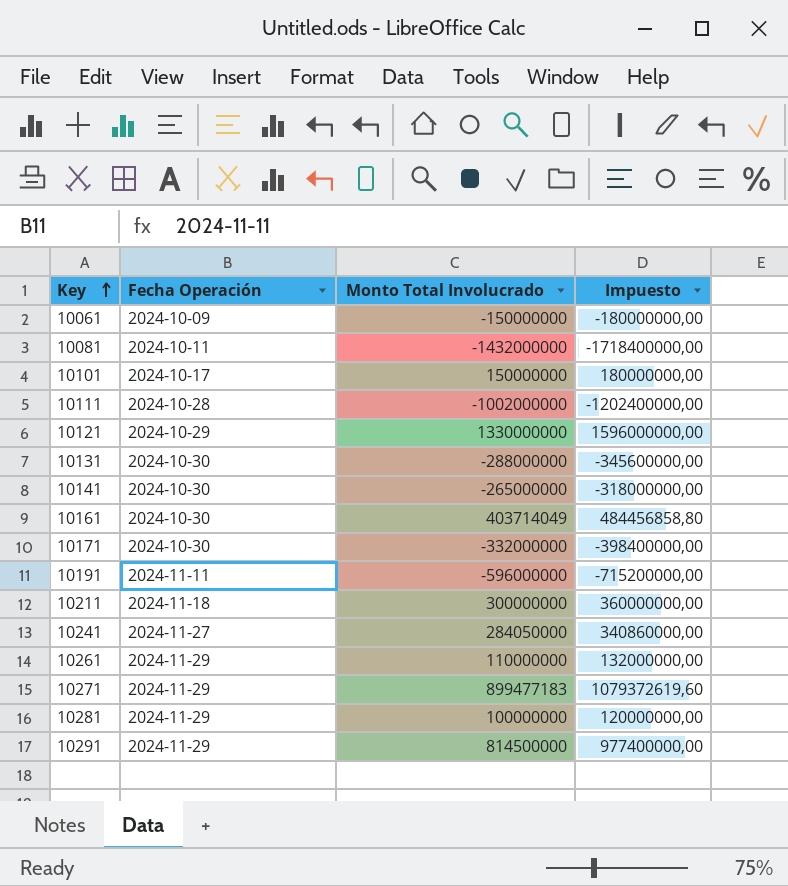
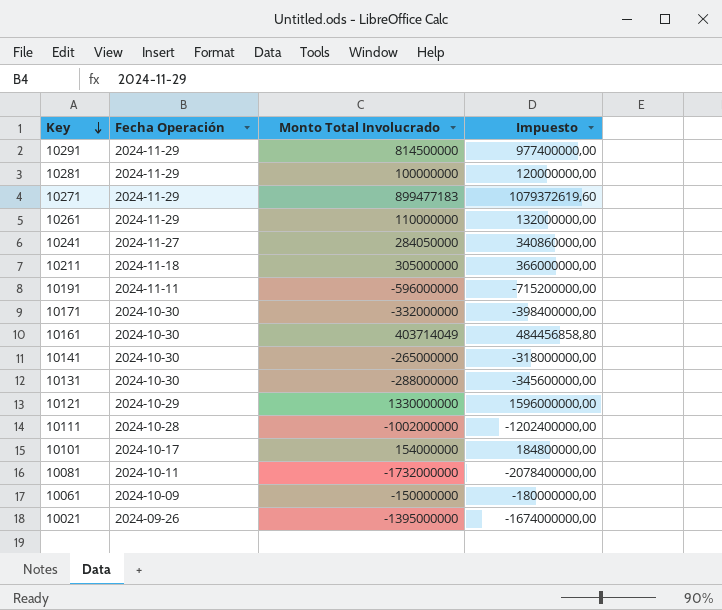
row order: Key ascending -> Key descending
10211 | Monto Total Involucrado: 300000000 -> 305000000
10211 | Impuesto: 360000000,00 -> 366000000,00
10101 | Monto Total Involucrado: 150000000 -> 154000000
10101 | Impuesto: 180000000,00 -> 184800000,00
10081 | Monto Total Involucrado: -1432000000 -> -1732000000
10081 | Impuesto: -1718400000,00 -> -2078400000,00
row 10021: none -> 2024-09-26 | -1395000000 | -1674000000,00

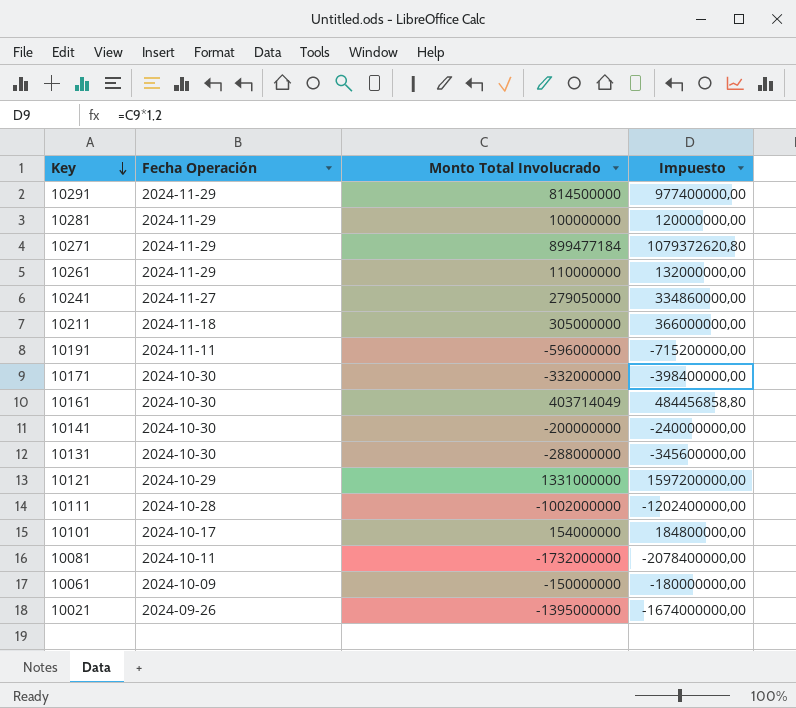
10271 | Monto Total Involucrado: 899477183 -> 899477184
10271 | Impuesto: 1079372619,60 -> 1079372620,80
10241 | Monto Total Involucrado: 284050000 -> 279050000
10241 | Impuesto: 340860000,00 -> 334860000,00
10141 | Monto Total Involucrado: -265000000 -> -200000000
10141 | Impuesto: -318000000,00 -> -240000000,00
10121 | Monto Total Involucrado: 1330000000 -> 1331000000
10121 | Impuesto: 1596000000,00 -> 1597200000,00

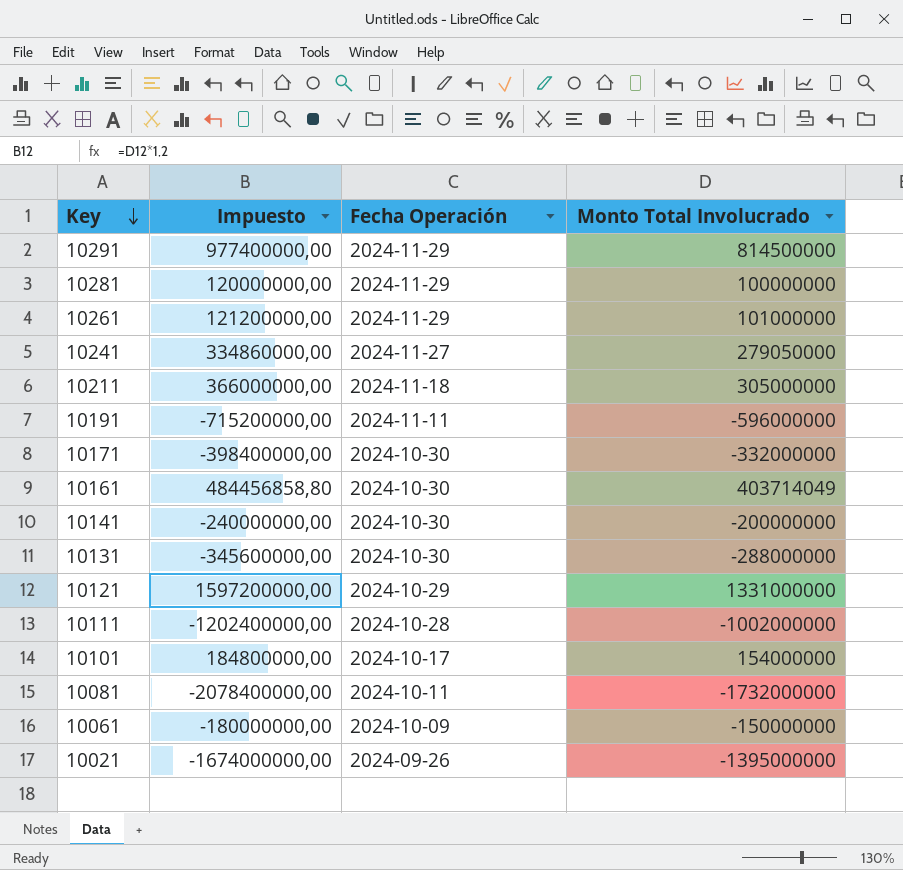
column Impuesto | position: 4 -> 2
row 10271: 2024-11-29 | 899477184 | 1079372620,80 -> none
10261 | Impuesto: 132000000,00 -> 121200000,00
10261 | Monto Total Involucrado: 110000000 -> 101000000

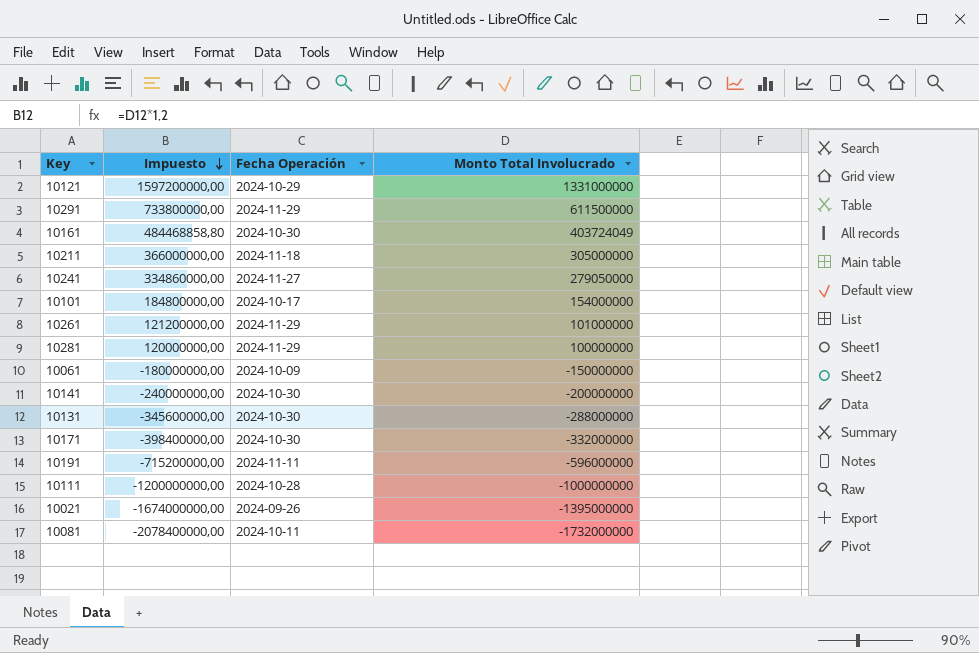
row order: Key descending -> Impuesto descending
10291 | Impuesto: 977400000,00 -> 733800000,00
10291 | Monto Total Involucrado: 814500000 -> 611500000
10161 | Impuesto: 484456858,80 -> 484468858,80
10161 | Monto Total Involucrado: 403714049 -> 403724049
10111 | Impuesto: -1202400000,00 -> -1200000000,00
10111 | Monto Total Involucrado: -1002000000 -> -1000000000

